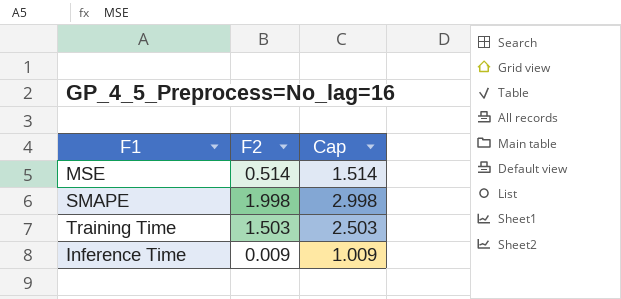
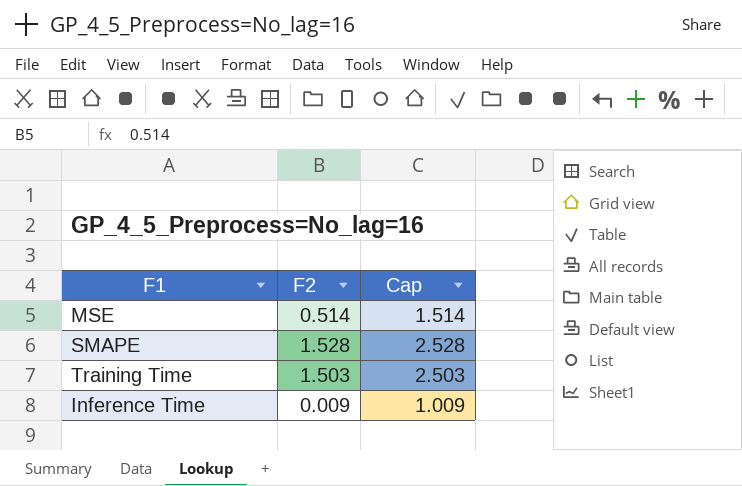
SMAPE | F2: 1.998 -> 1.528
SMAPE | Cap: 2.998 -> 2.528

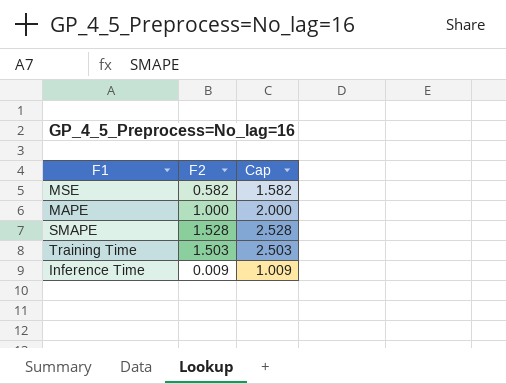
MSE | F2: 0.514 -> 0.582
MSE | Cap: 1.514 -> 1.582
row MAPE: none -> 1.000 | 2.000

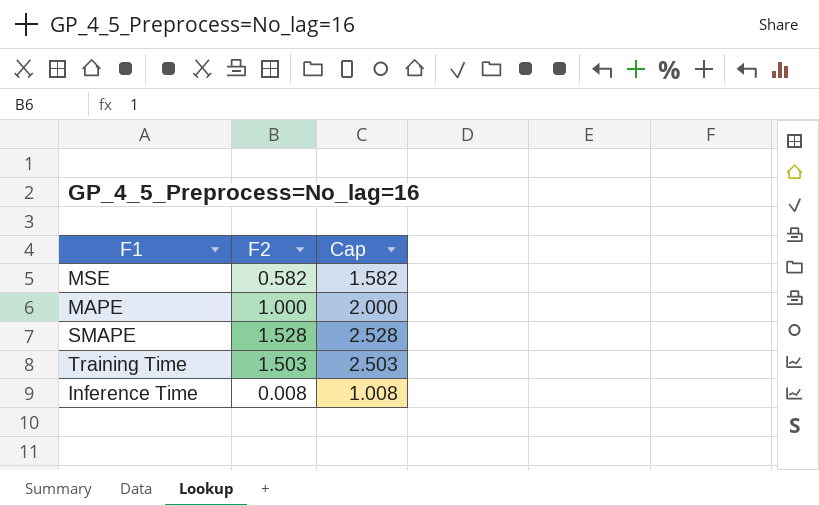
Inference Time | F2: 0.009 -> 0.008
Inference Time | Cap: 1.009 -> 1.008

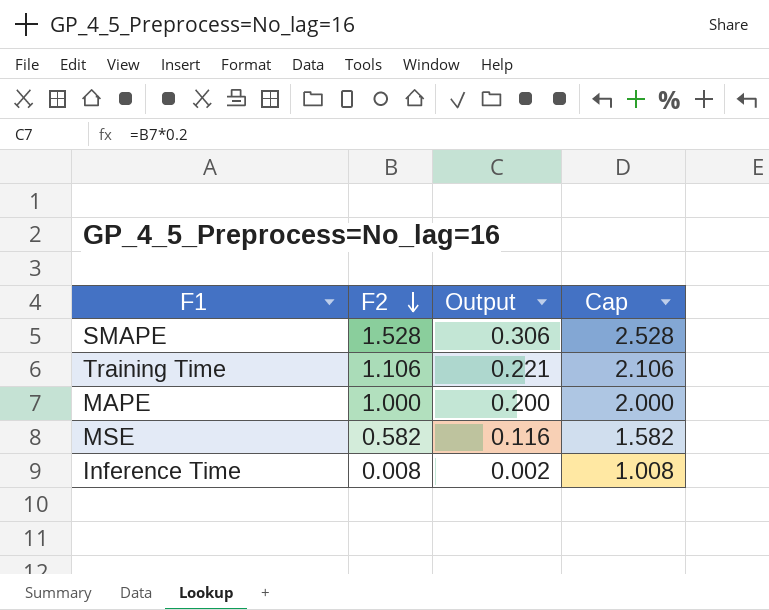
row order: none -> F2 descending
column Output | formula: none -> [F2] * 0.2
Training Time | F2: 1.503 -> 1.106
Training Time | Cap: 2.503 -> 2.106

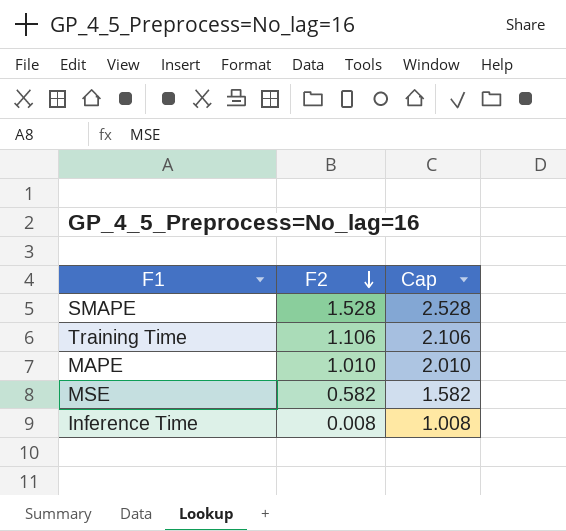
column Output | formula: [F2] * 0.2 -> none
MAPE | F2: 1.000 -> 1.010
MAPE | Cap: 2.000 -> 2.010

